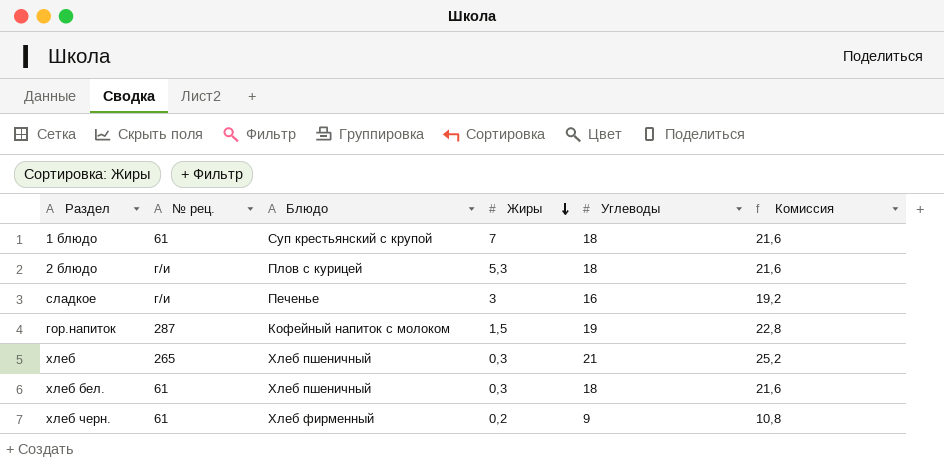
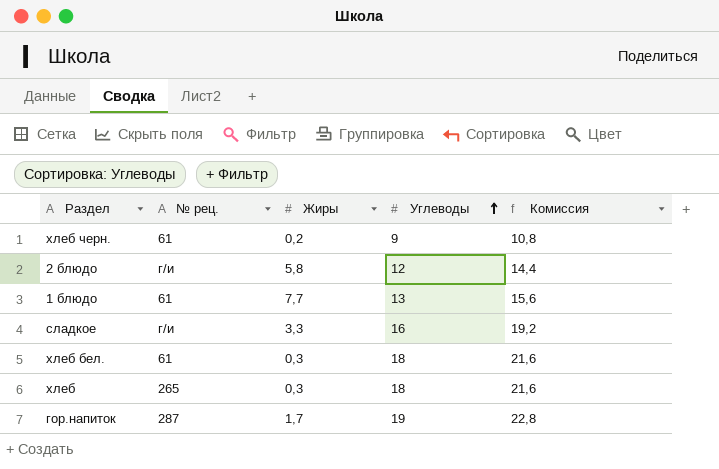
row order: Жиры descending -> Углеводы ascending
column Блюдо | position: 3 -> none
2 блюдо | Жиры: 5,3 -> 5,8
2 блюдо | Углеводы: 18 -> 12
2 блюдо | Комиссия: 21,6 -> 14,4
1 блюдо | Жиры: 7 -> 7,7
1 блюдо | Углеводы: 18 -> 13
1 блюдо | Комиссия: 21,6 -> 15,6
сладкое | Жиры: 3 -> 3,3
хлеб | Углеводы: 21 -> 18
хлеб | Комиссия: 25,2 -> 21,6
гор.напиток | Жиры: 1,5 -> 1,7

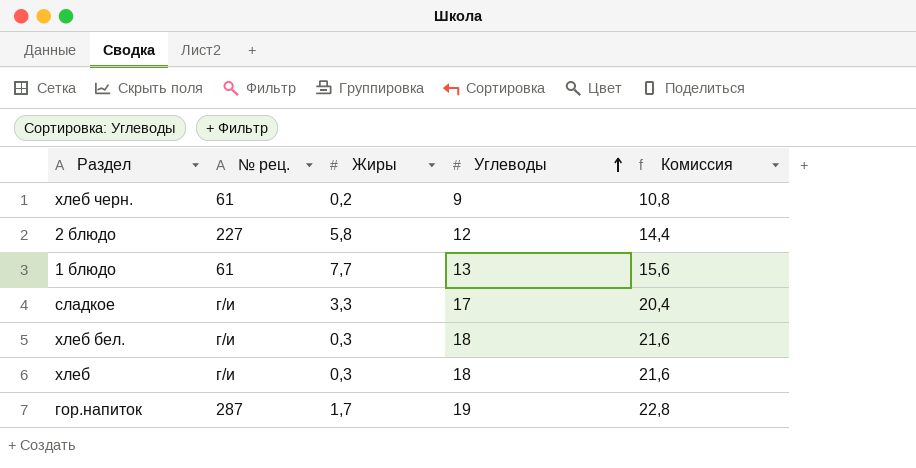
2 блюдо | № рец.: г/и -> 227
сладкое | Углеводы: 16 -> 17
сладкое | Комиссия: 19,2 -> 20,4
хлеб бел. | № рец.: 61 -> г/и
хлеб | № рец.: 265 -> г/и

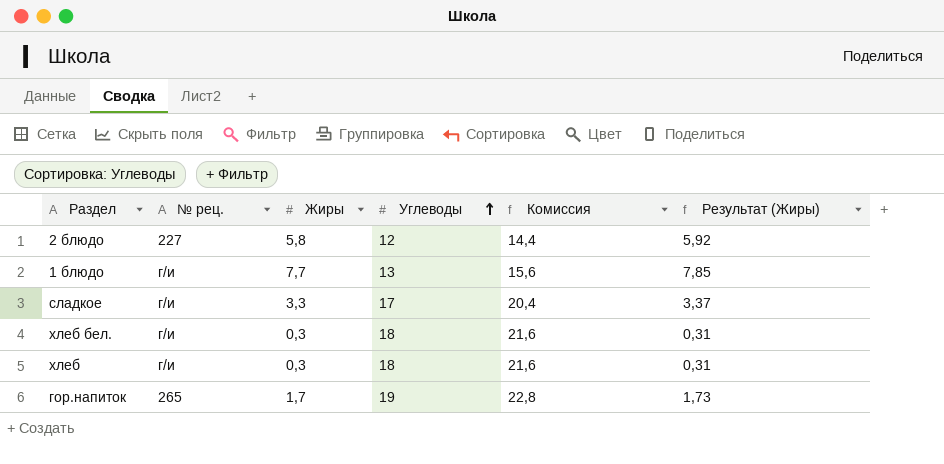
column Результат (Жиры) | formula: none -> [Жиры] * 1,02
row хлеб черн.: 61 | 0,2 | 9 | 10,8 -> none
1 блюдо | № рец.: 61 -> г/и
гор.напиток | № рец.: 287 -> 265

